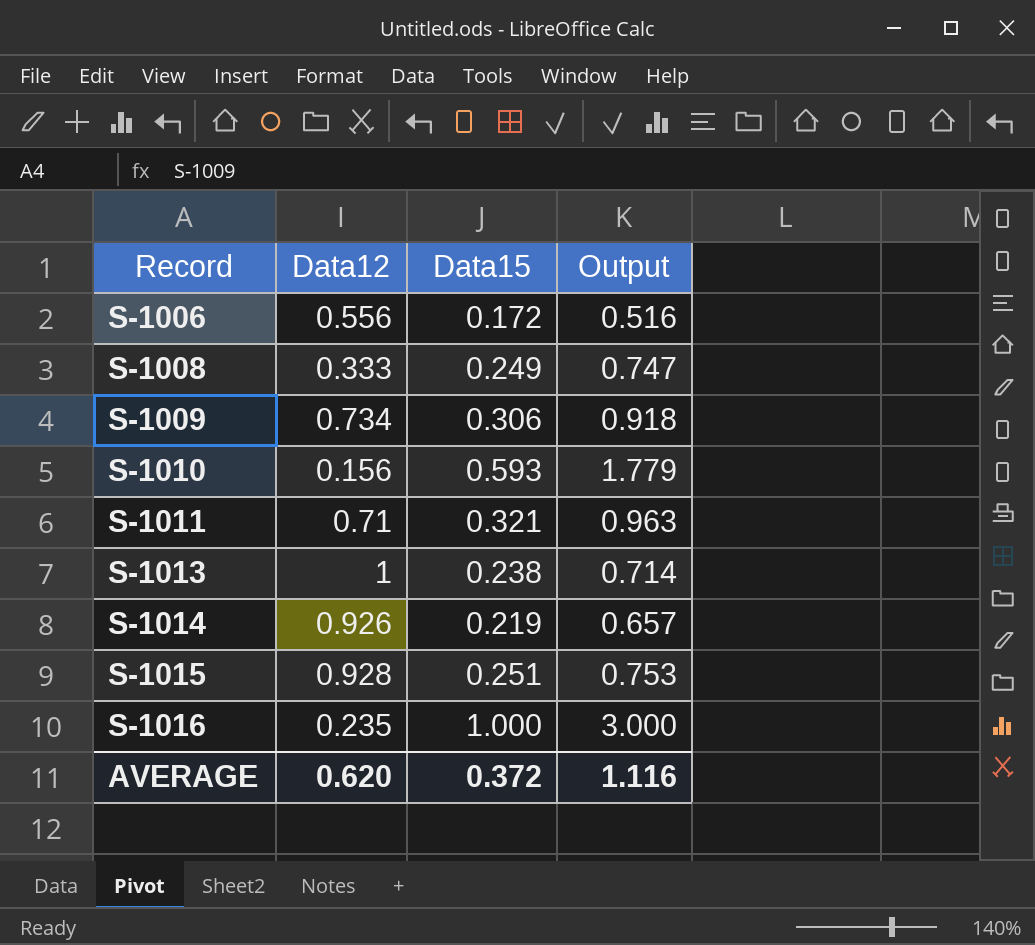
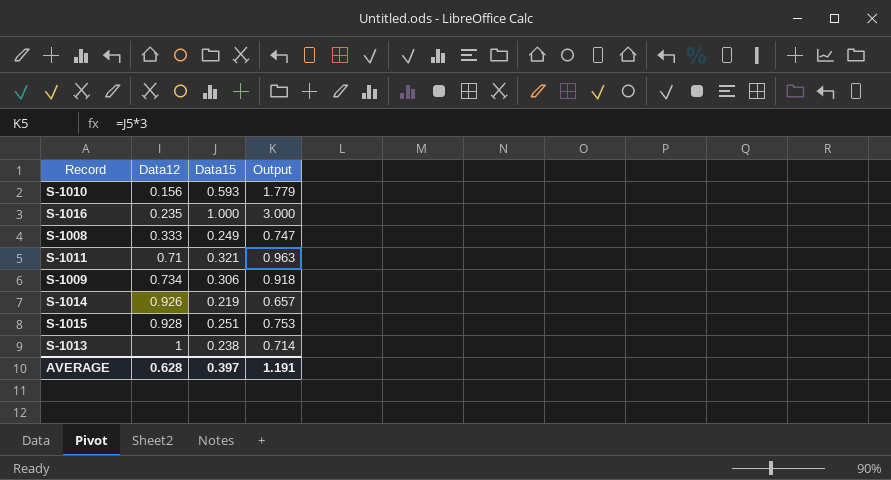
row order: Record ascending -> Data12 ascending
row S-1006: 0.556 | 0.172 | 0.516 -> none
AVERAGE | Data12: 0.620 -> 0.628
AVERAGE | Data15: 0.372 -> 0.397
AVERAGE | Output: 1.116 -> 1.191

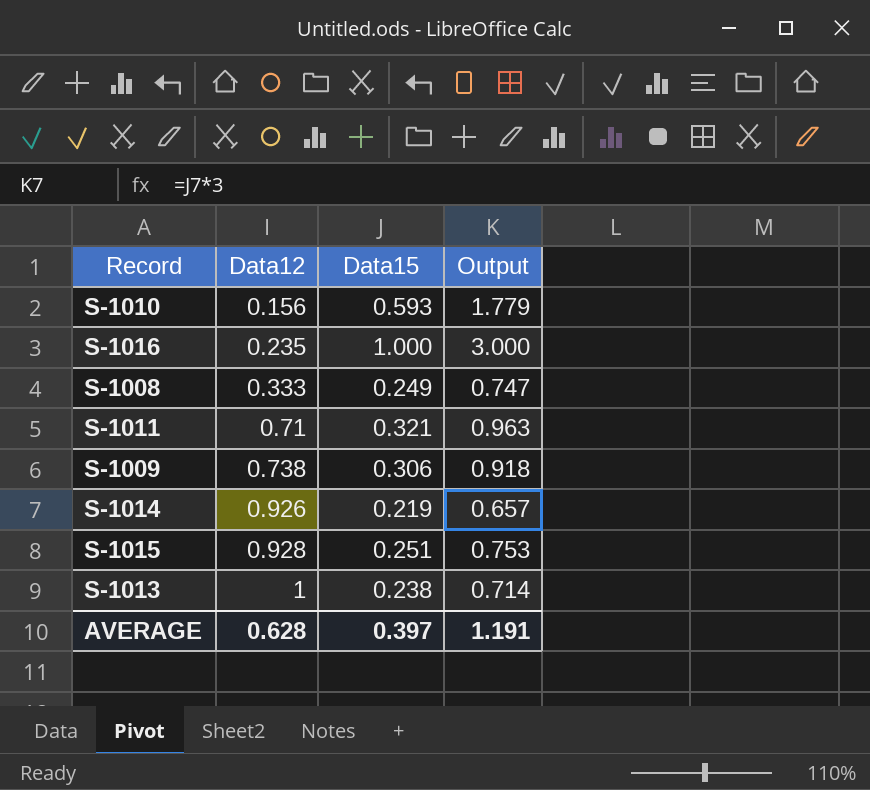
S-1009 | Data12: 0.734 -> 0.738

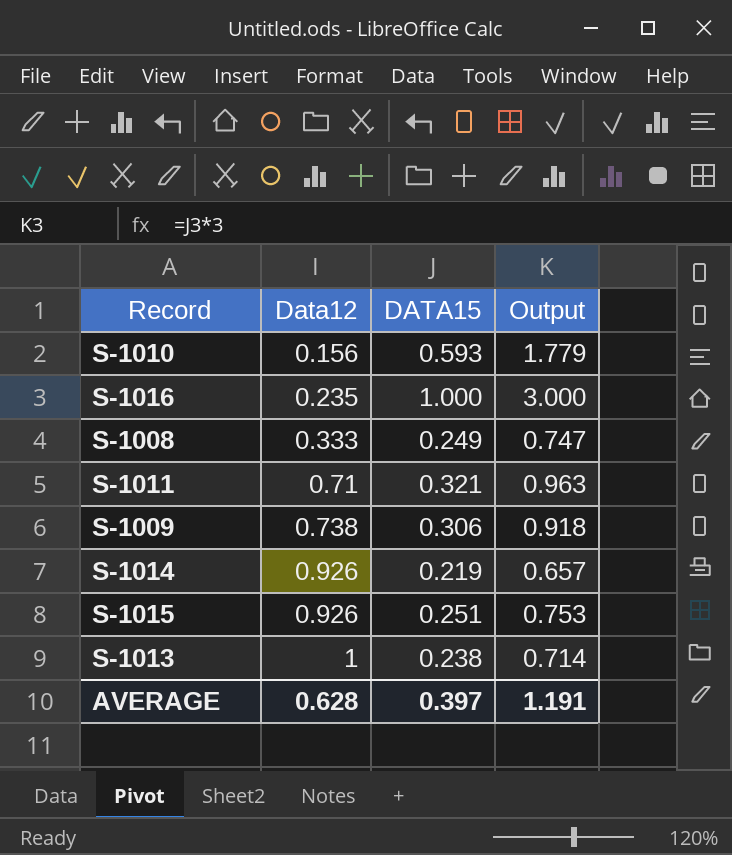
column name: Data15 -> DATA15
S-1015 | Data12: 0.928 -> 0.926

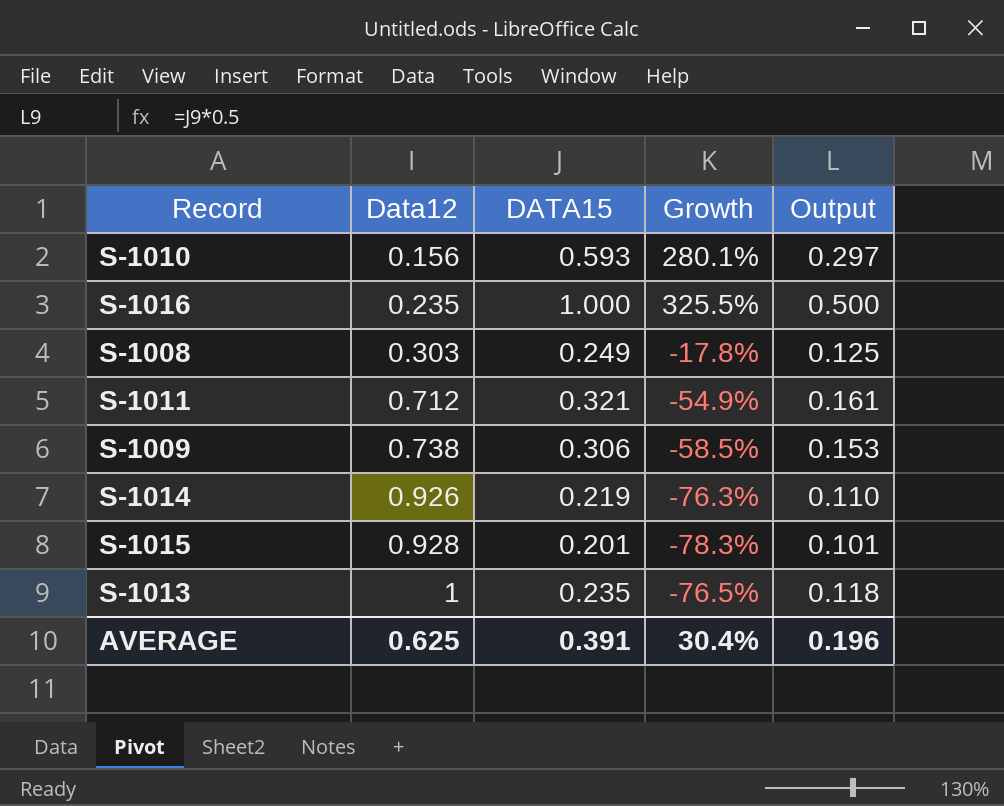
column Growth | formula: none -> ([DATA15] - [Data12]) / [Data12]
column Output | formula: [DATA15] * 3 -> [DATA15] * 0.5
S-1008 | Data12: 0.333 -> 0.303
S-1011 | Data12: 0.71 -> 0.712
S-1015 | Data12: 0.926 -> 0.928
S-1015 | DATA15: 0.251 -> 0.201
S-1013 | DATA15: 0.238 -> 0.235
AVERAGE | Data12: 0.628 -> 0.625
AVERAGE | DATA15: 0.397 -> 0.391
AVERAGE | Output: 1.191 -> 0.196

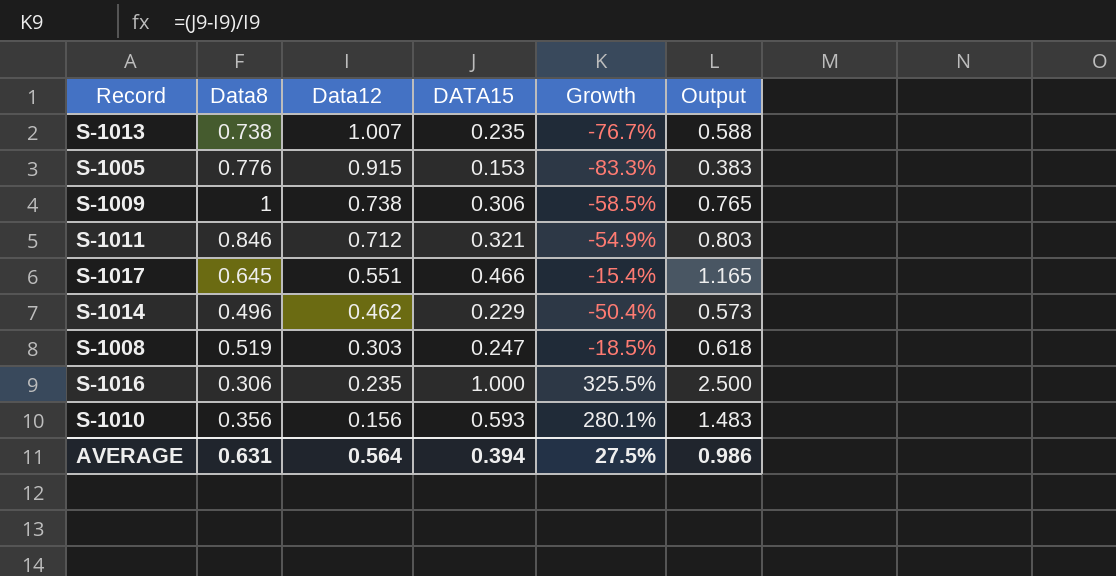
row order: Data12 ascending -> Data12 descending
column Data8 | position: none -> 2
column Output | formula: [DATA15] * 0.5 -> [DATA15] * 2.5
row S-1015: 0.928 | 0.201 | -78.3% | 0.101 -> none
S-1013 | Data12: 1 -> 1.007
S-1013 | Growth: -76.5% -> -76.7%
row S-1005: none -> 0.776 | 0.915 | 0.153 | -83.3% | 0.383
row S-1017: none -> 0.645 | 0.551 | 0.466 | -15.4% | 1.165
S-1014 | Data12: 0.926 -> 0.462
S-1014 | DATA15: 0.219 -> 0.229
S-1014 | Growth: -76.3% -> -50.4%
S-1008 | DATA15: 0.249 -> 0.247
S-1008 | Growth: -17.8% -> -18.5%
AVERAGE | Data12: 0.625 -> 0.564
AVERAGE | DATA15: 0.391 -> 0.394
AVERAGE | Growth: 30.4% -> 27.5%
AVERAGE | Output: 0.196 -> 0.986

